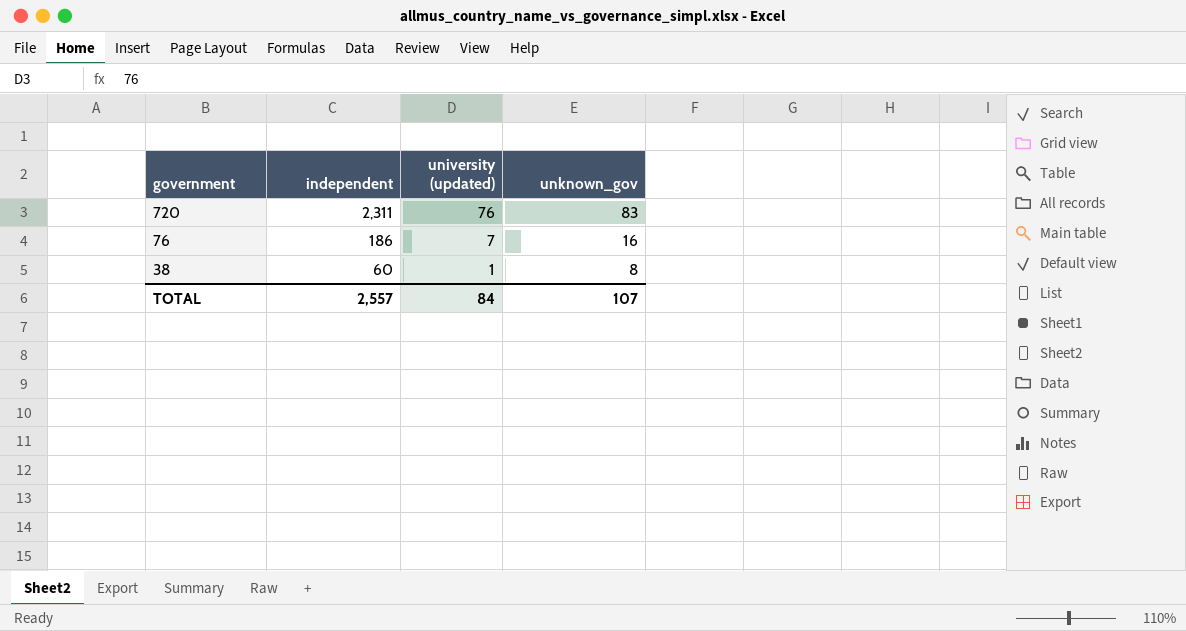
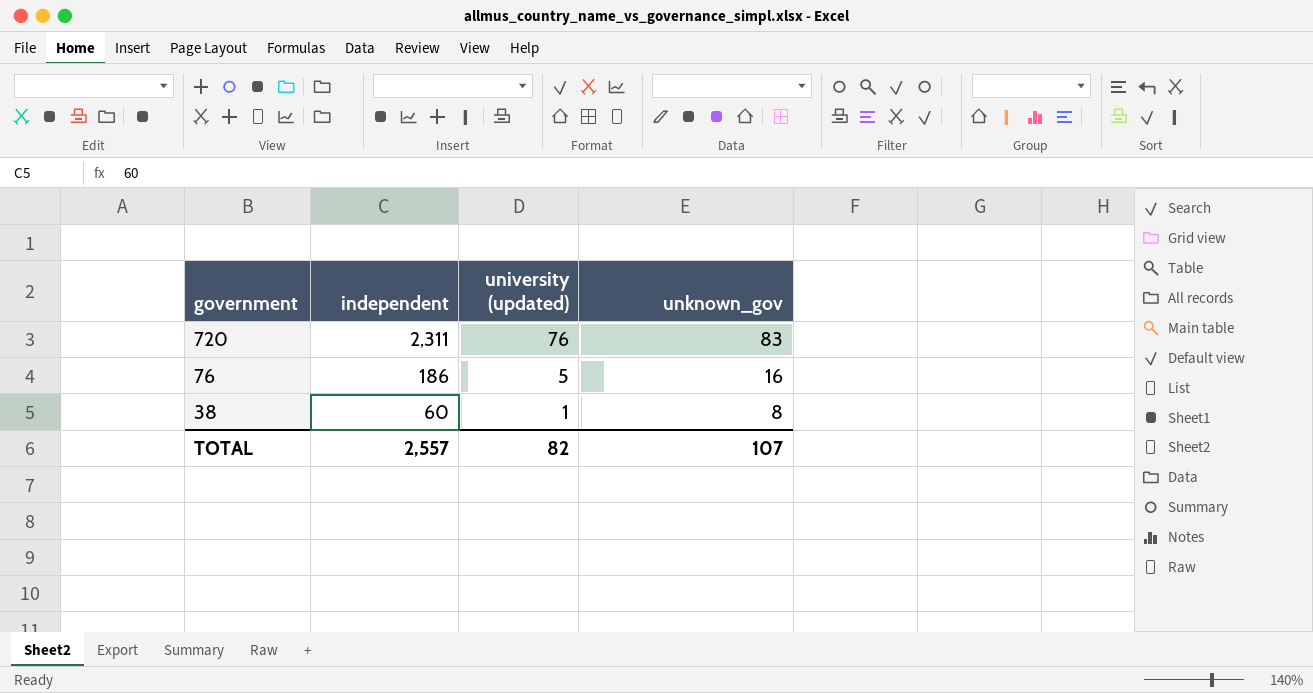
76 | university (updated): 7 -> 5
TOTAL | university (updated): 84 -> 82

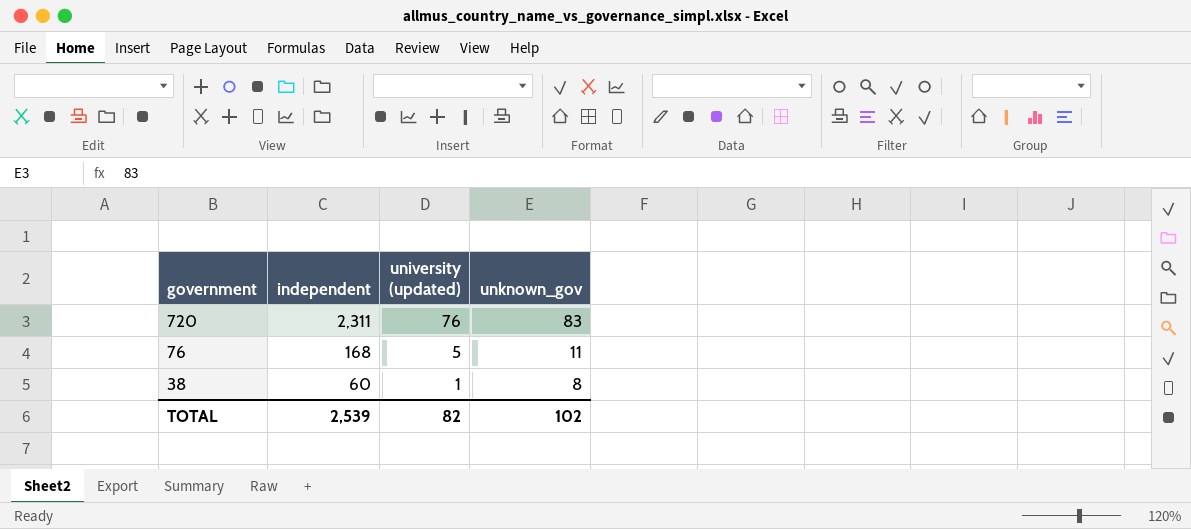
76 | independent: 186 -> 168
76 | unknown_gov: 16 -> 11
TOTAL | independent: 2,557 -> 2,539
TOTAL | unknown_gov: 107 -> 102

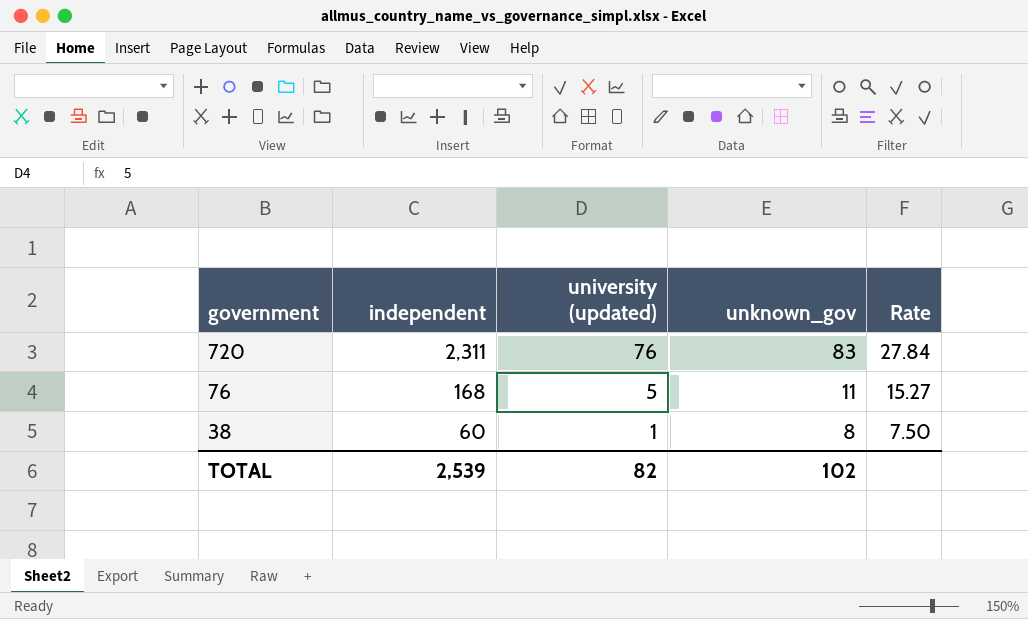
column Rate | formula: none -> [independent] / [unknown_gov]

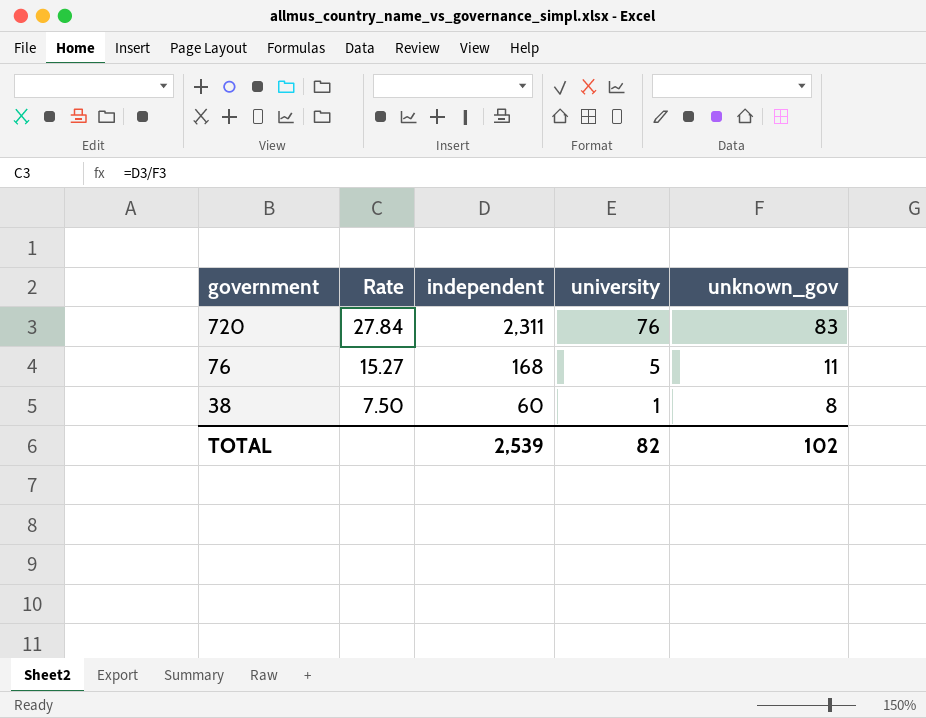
column Rate | position: 5 -> 2
column name: university (updated) -> university

